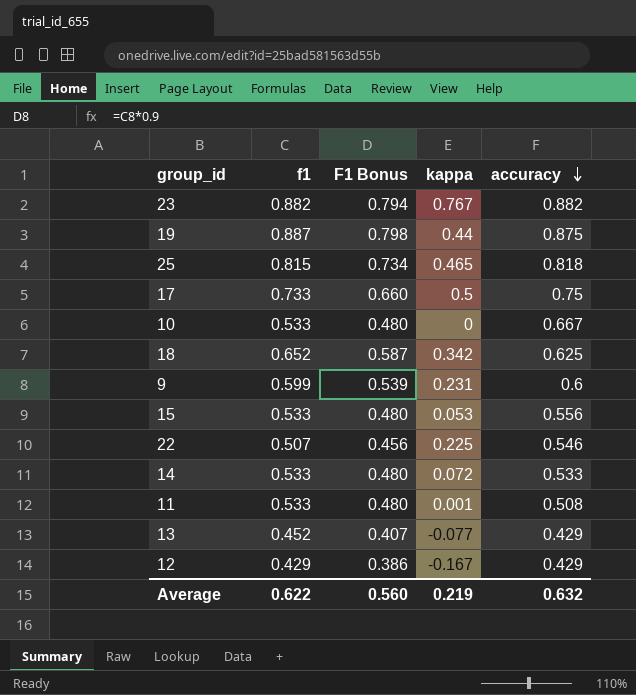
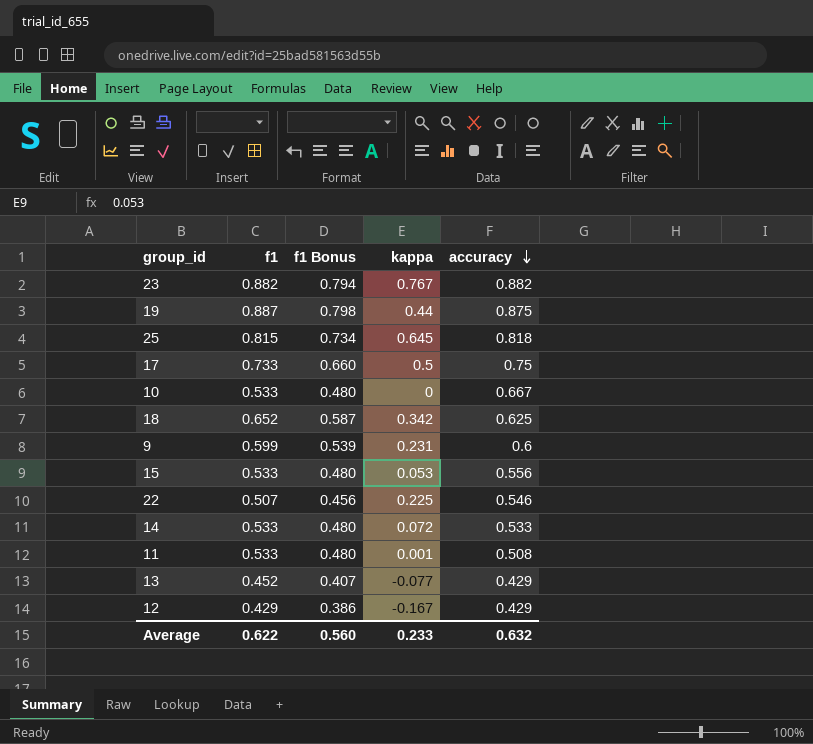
column name: F1 Bonus -> f1 Bonus
25 | kappa: 0.465 -> 0.645
Average | kappa: 0.219 -> 0.233

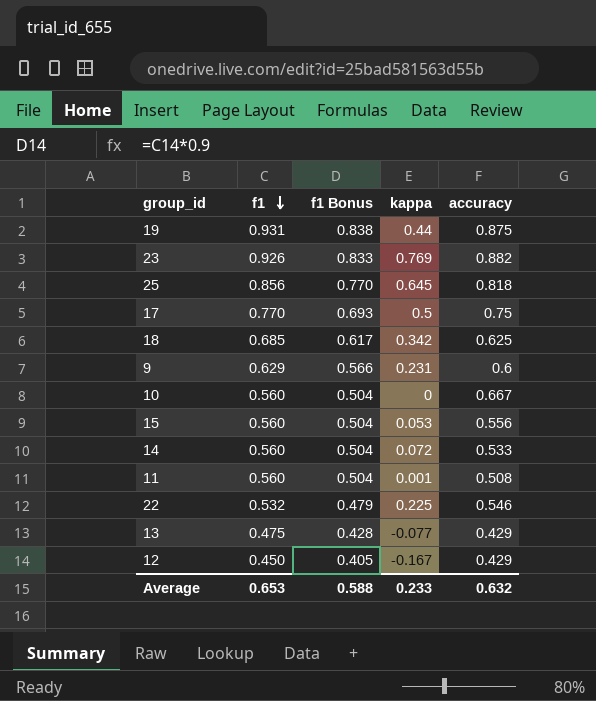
row order: accuracy descending -> f1 descending
19 | f1: 0.887 -> 0.931
19 | f1 Bonus: 0.798 -> 0.838
23 | f1: 0.882 -> 0.926
23 | f1 Bonus: 0.794 -> 0.833
23 | kappa: 0.767 -> 0.769
25 | f1: 0.815 -> 0.856
25 | f1 Bonus: 0.734 -> 0.770
17 | f1: 0.733 -> 0.770
17 | f1 Bonus: 0.660 -> 0.693
18 | f1: 0.652 -> 0.685
18 | f1 Bonus: 0.587 -> 0.617
9 | f1: 0.599 -> 0.629
9 | f1 Bonus: 0.539 -> 0.566
10 | f1: 0.533 -> 0.560
10 | f1 Bonus: 0.480 -> 0.504
15 | f1: 0.533 -> 0.560
15 | f1 Bonus: 0.480 -> 0.504
14 | f1: 0.533 -> 0.560
14 | f1 Bonus: 0.480 -> 0.504
11 | f1: 0.533 -> 0.560
11 | f1 Bonus: 0.480 -> 0.504
22 | f1: 0.507 -> 0.532
22 | f1 Bonus: 0.456 -> 0.479
13 | f1: 0.452 -> 0.475
13 | f1 Bonus: 0.407 -> 0.428
12 | f1: 0.429 -> 0.450
12 | f1 Bonus: 0.386 -> 0.405
Average | f1: 0.622 -> 0.653
Average | f1 Bonus: 0.560 -> 0.588

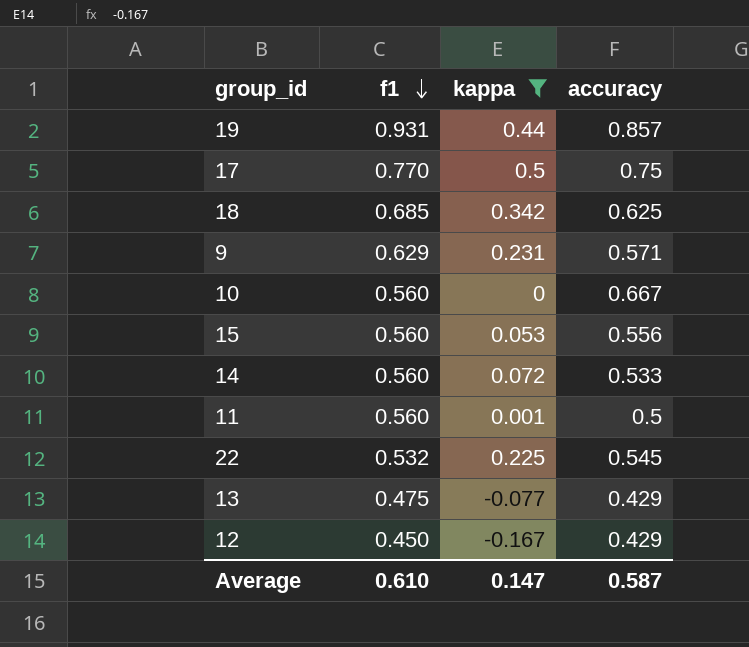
filter: none -> kappa <= 0.5
column f1 Bonus | formula: [f1] * 0.9 -> none
19 | accuracy: 0.875 -> 0.857
9 | accuracy: 0.6 -> 0.571
11 | accuracy: 0.508 -> 0.5
22 | accuracy: 0.546 -> 0.545
Average | f1: 0.653 -> 0.610
Average | kappa: 0.233 -> 0.147
Average | accuracy: 0.632 -> 0.587

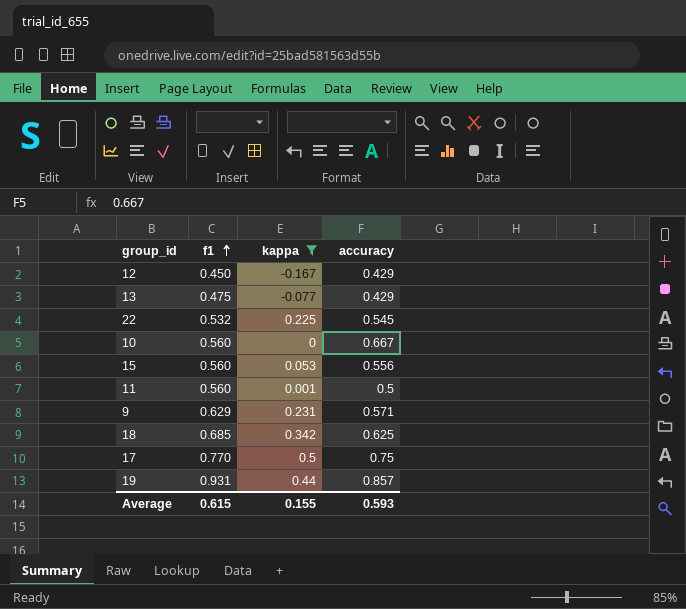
row order: f1 descending -> f1 ascending
row 14: 0.560 | 0.072 | 0.533 -> none
Average | f1: 0.610 -> 0.615
Average | kappa: 0.147 -> 0.155
Average | accuracy: 0.587 -> 0.593

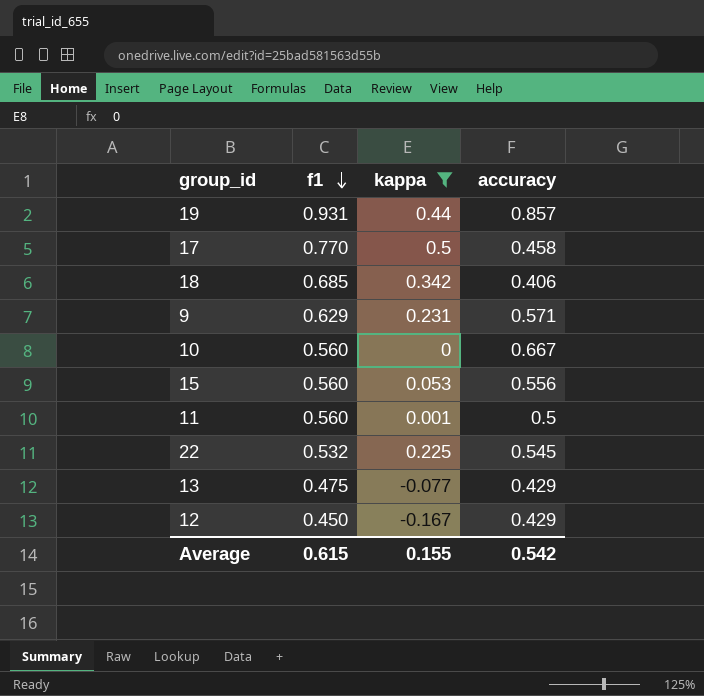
row order: f1 ascending -> f1 descending
17 | accuracy: 0.75 -> 0.458
18 | accuracy: 0.625 -> 0.406
Average | accuracy: 0.593 -> 0.542

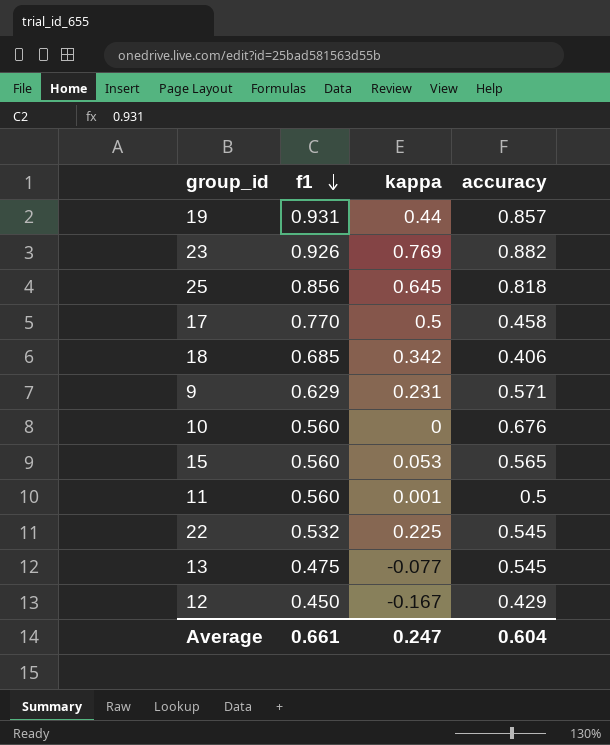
filter: kappa <= 0.5 -> none
10 | accuracy: 0.667 -> 0.676
15 | accuracy: 0.556 -> 0.565
13 | accuracy: 0.429 -> 0.545
Average | f1: 0.615 -> 0.661
Average | kappa: 0.155 -> 0.247
Average | accuracy: 0.542 -> 0.604

